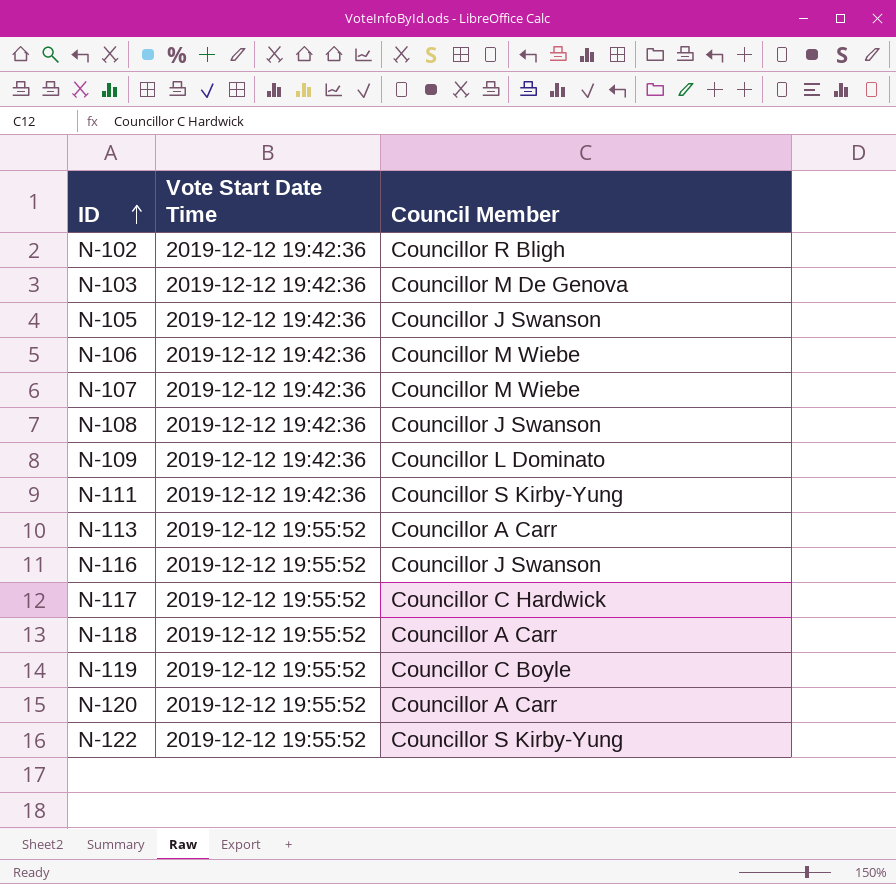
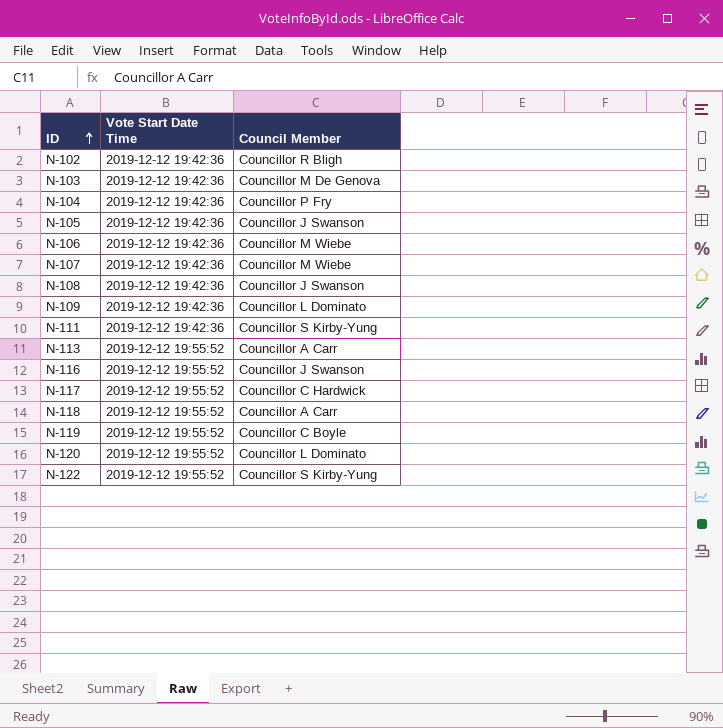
row N-104: none -> 2019-12-12 19:42:36 | Councillor P Fry
N-120 | Council Member: Councillor A Carr -> Councillor L Dominato

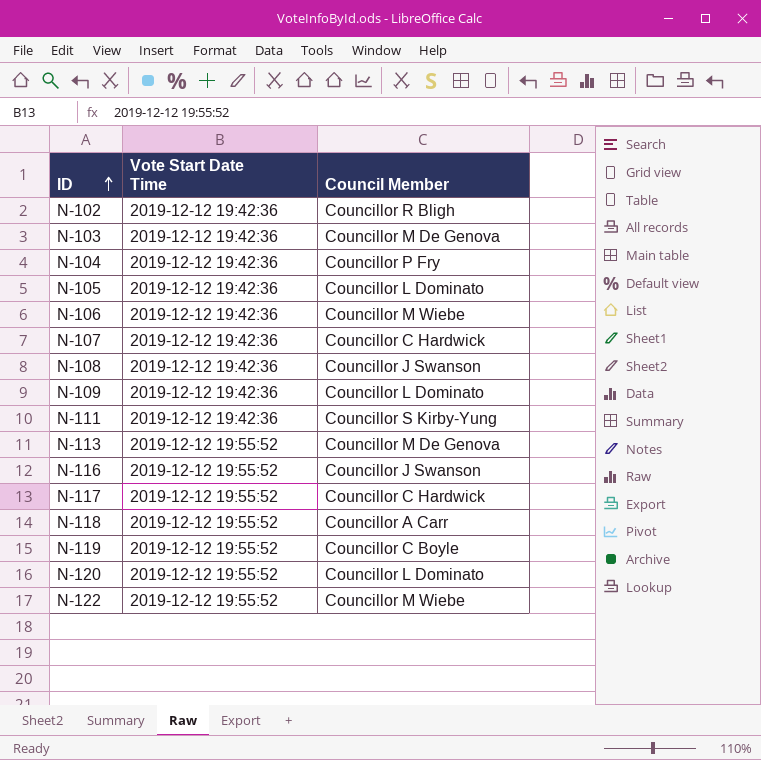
N-105 | Council Member: Councillor J Swanson -> Councillor L Dominato
N-107 | Council Member: Councillor M Wiebe -> Councillor C Hardwick
N-113 | Council Member: Councillor A Carr -> Councillor M De Genova
N-122 | Council Member: Councillor S Kirby-Yung -> Councillor M Wiebe

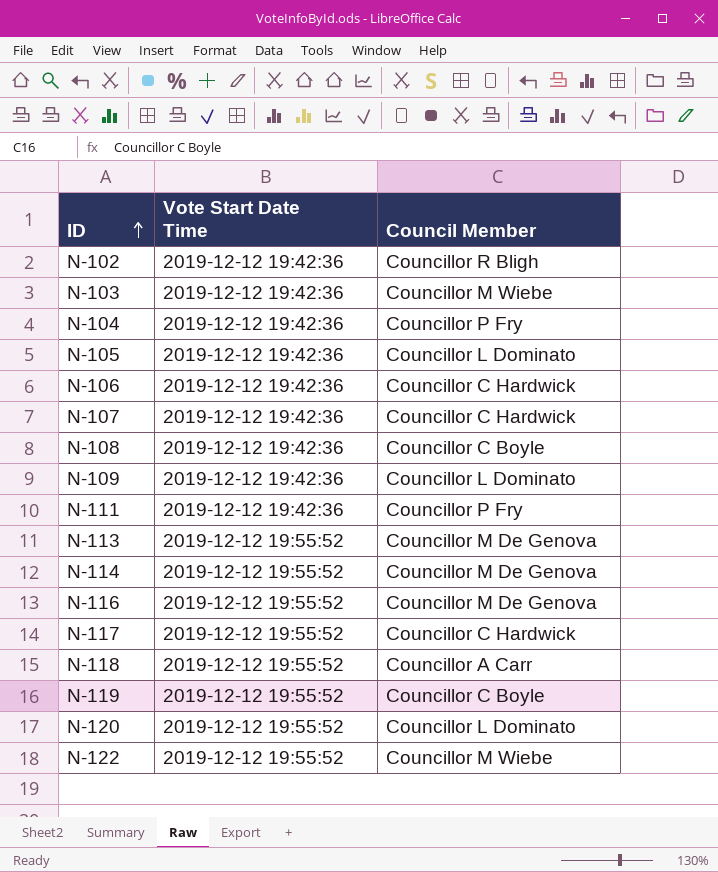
N-103 | Council Member: Councillor M De Genova -> Councillor M Wiebe
N-106 | Council Member: Councillor M Wiebe -> Councillor C Hardwick
N-108 | Council Member: Councillor J Swanson -> Councillor C Boyle
N-111 | Council Member: Councillor S Kirby-Yung -> Councillor P Fry
row N-114: none -> 2019-12-12 19:55:52 | Councillor M De Genova
N-116 | Council Member: Councillor J Swanson -> Councillor M De Genova

